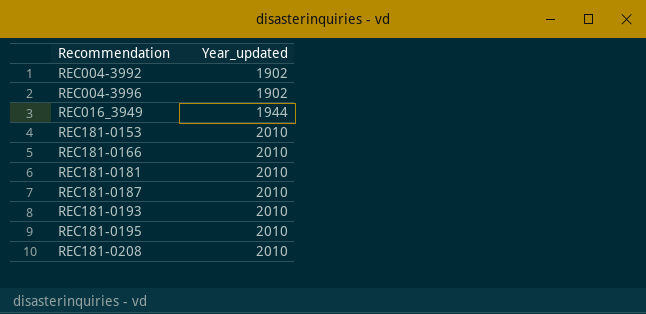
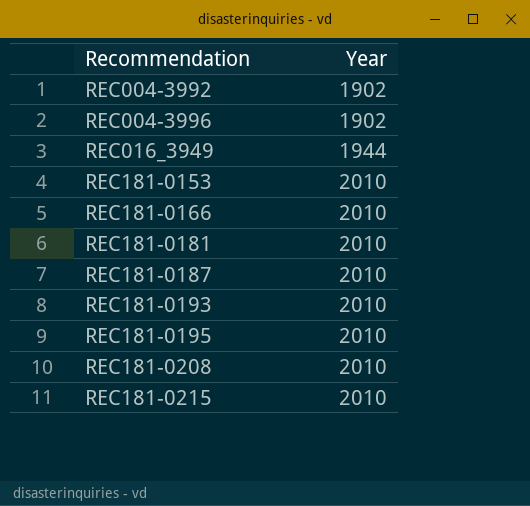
column name: Year_updated -> Year
row REC181-0215: none -> 2010

